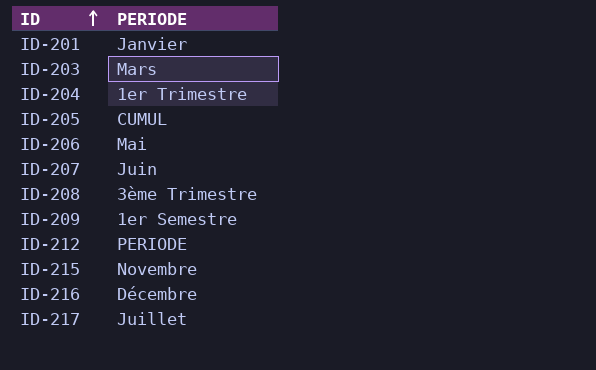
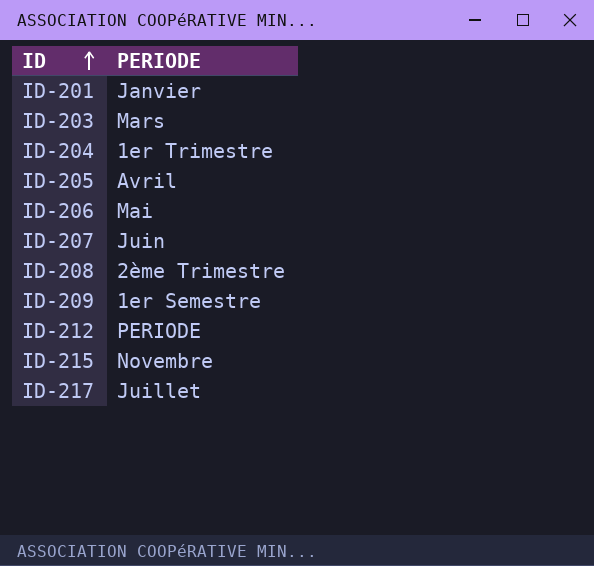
row ID-216: Décembre -> none
ID-205 | PERIODE: CUMUL -> Avril
ID-208 | PERIODE: 3ème Trimestre -> 2ème Trimestre

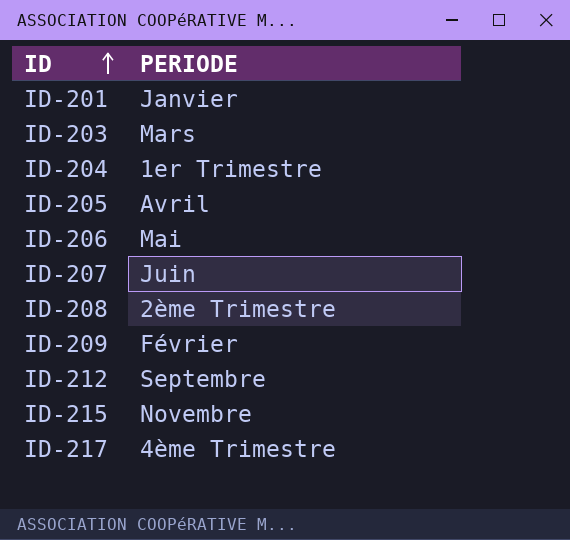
ID-209 | PERIODE: 1er Semestre -> Février
ID-212 | PERIODE: PERIODE -> Septembre
ID-217 | PERIODE: Juillet -> 4ème Trimestre

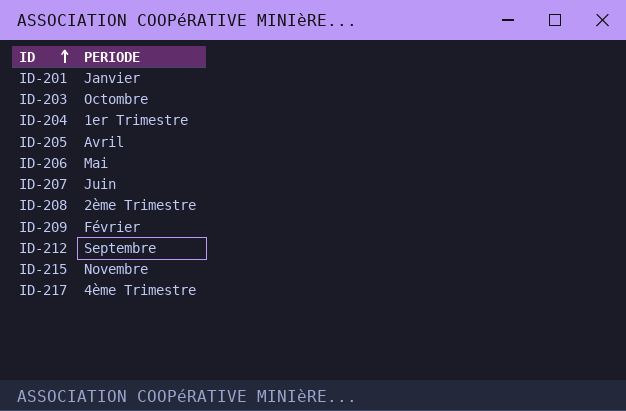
ID-203 | PERIODE: Mars -> Octombre

